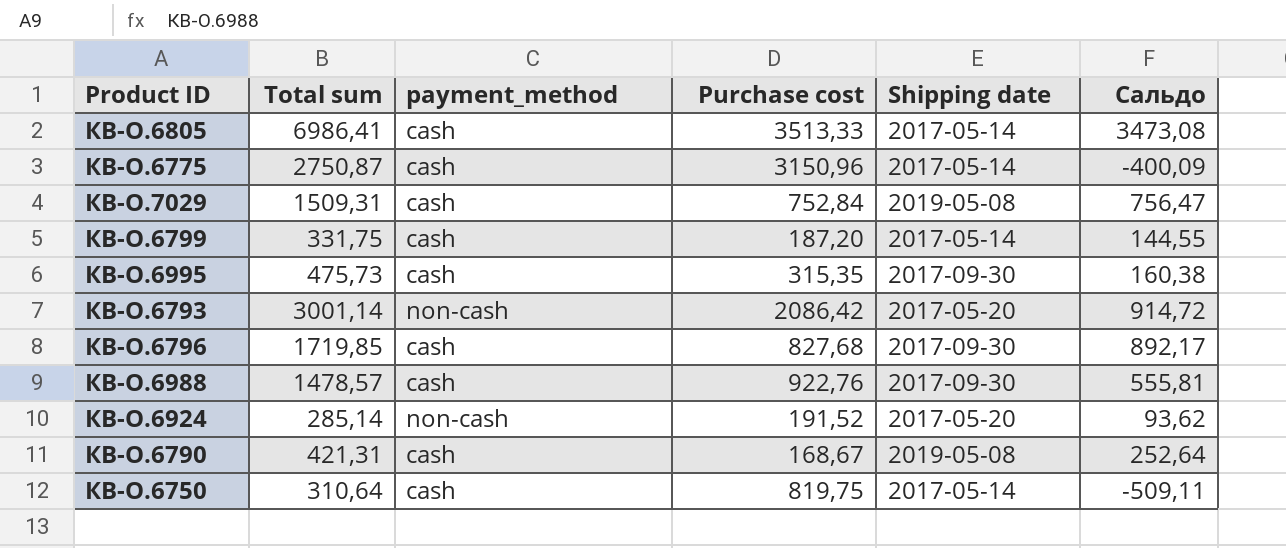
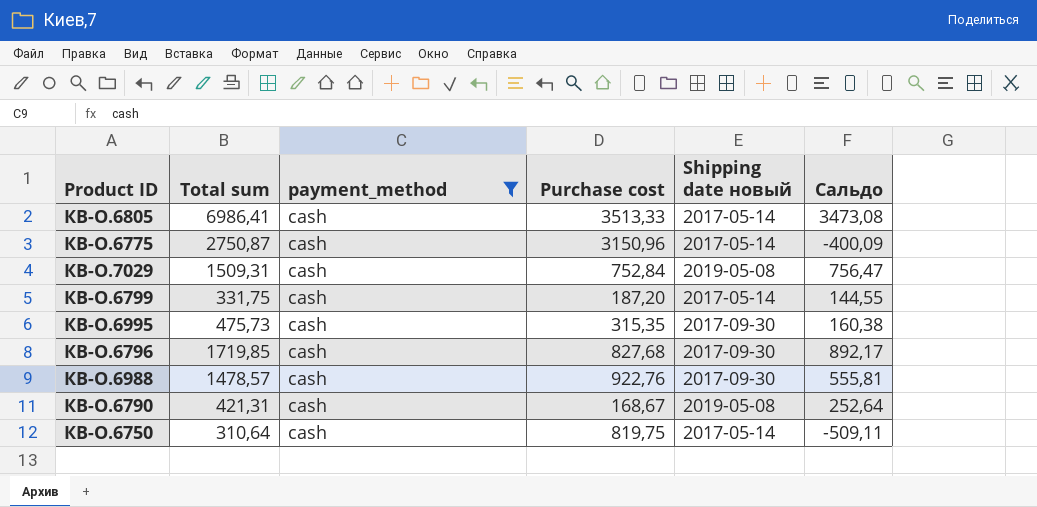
filter: none -> payment_method = cash
column name: Shipping date -> Shipping date новый

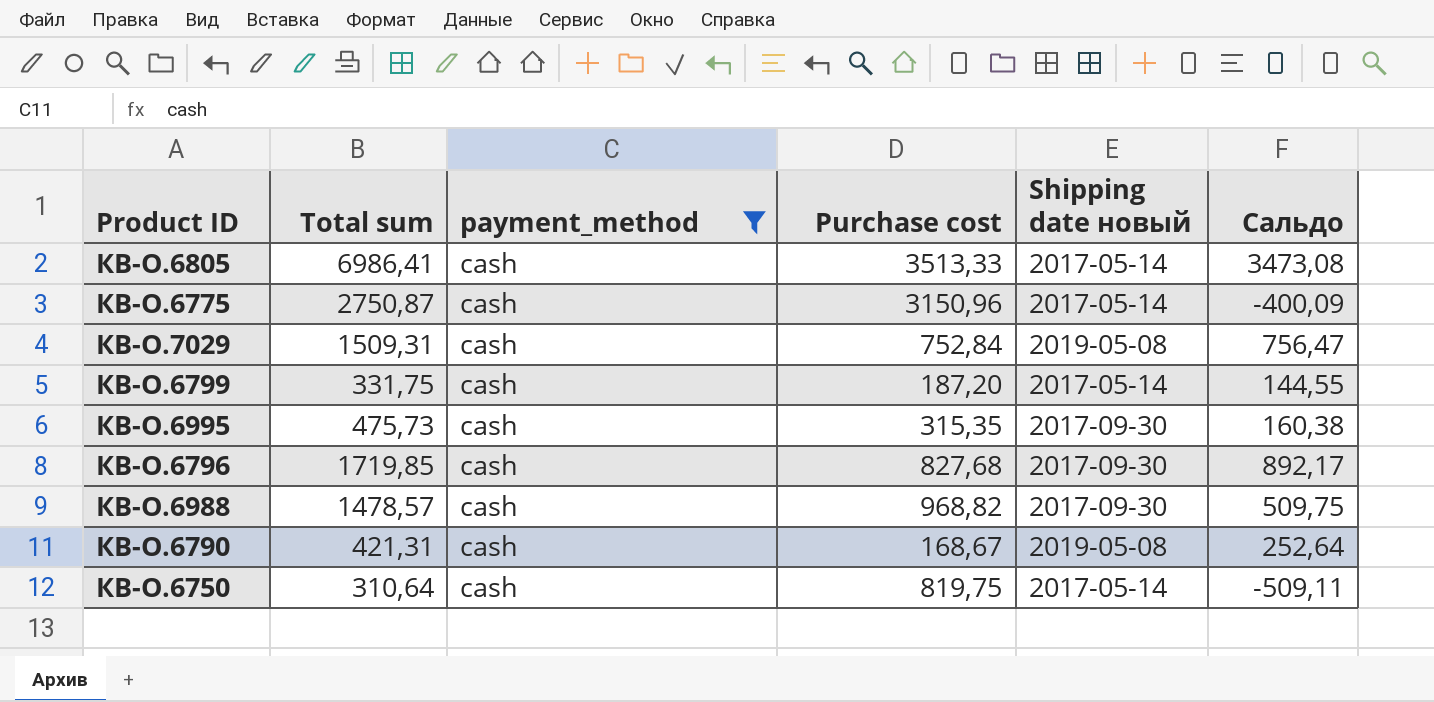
КВ-О.6988 | Purchase cost: 922,76 -> 968,82
КВ-О.6988 | Сальдо: 555,81 -> 509,75

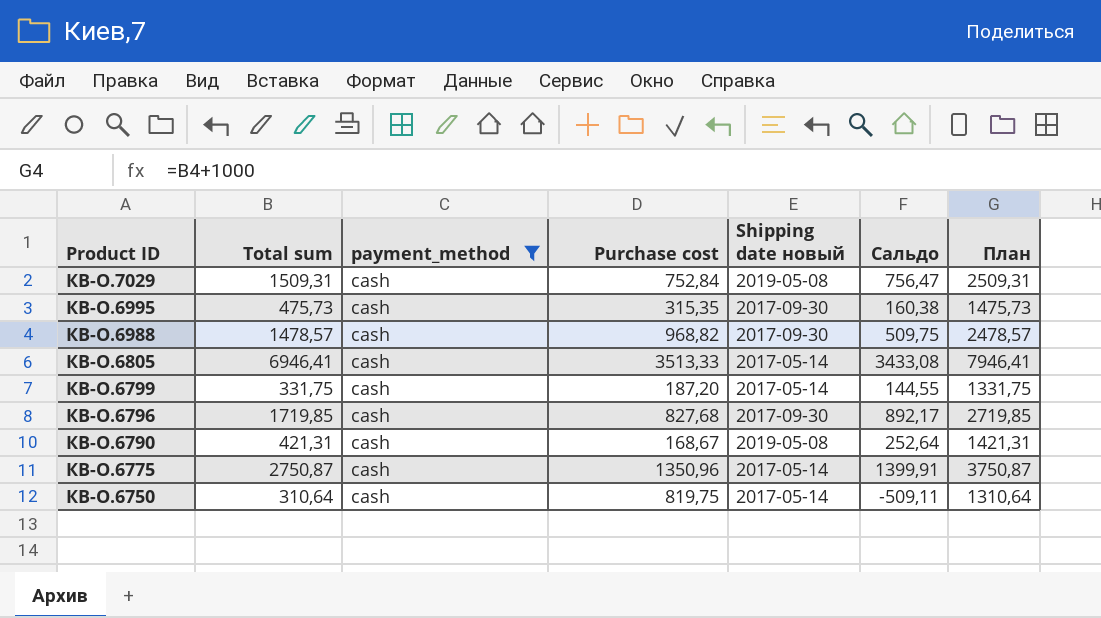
row order: none -> Product ID descending
column План | formula: none -> [Total sum] + 1000
КВ-О.6805 | Total sum: 6986,41 -> 6946,41
КВ-О.6805 | Сальдо: 3473,08 -> 3433,08
КВ-О.6775 | Purchase cost: 3150,96 -> 1350,96
КВ-О.6775 | Сальдо: -400,09 -> 1399,91

